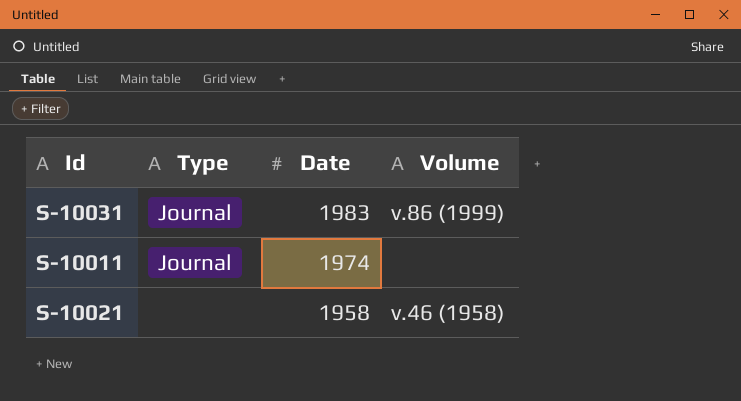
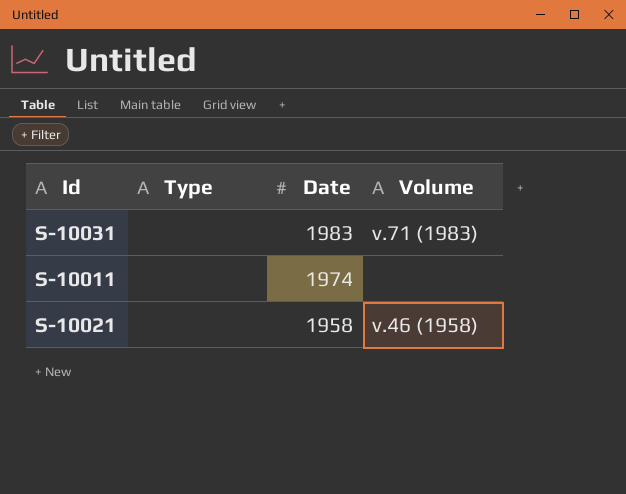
S-10031 | Type: Journal -> none
S-10031 | Volume: v.86 (1999) -> v.71 (1983)
S-10011 | Type: Journal -> none

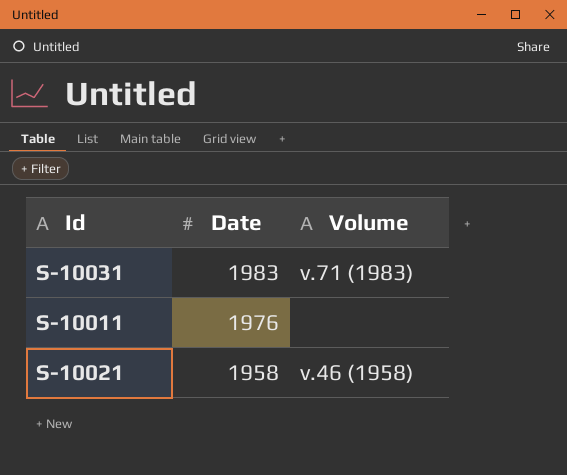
column Type | position: 2 -> none
S-10011 | Date: 1974 -> 1976

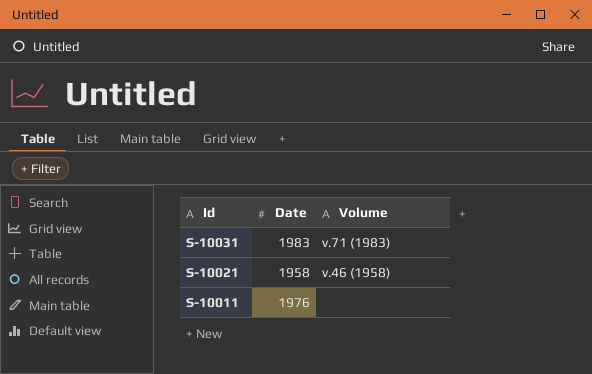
row order: Date descending -> Id descending

